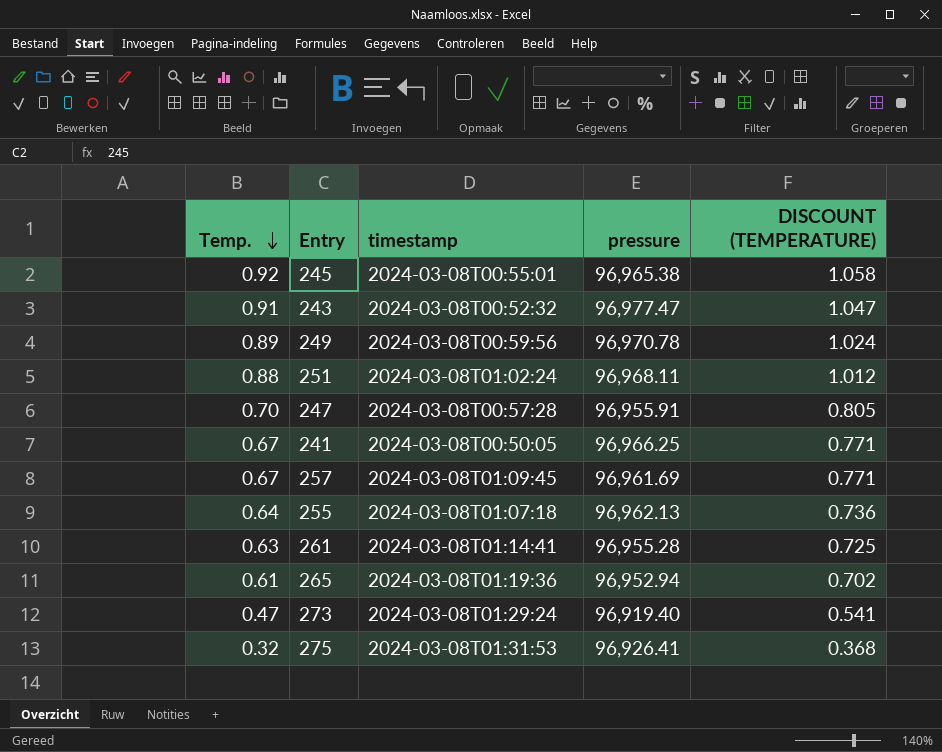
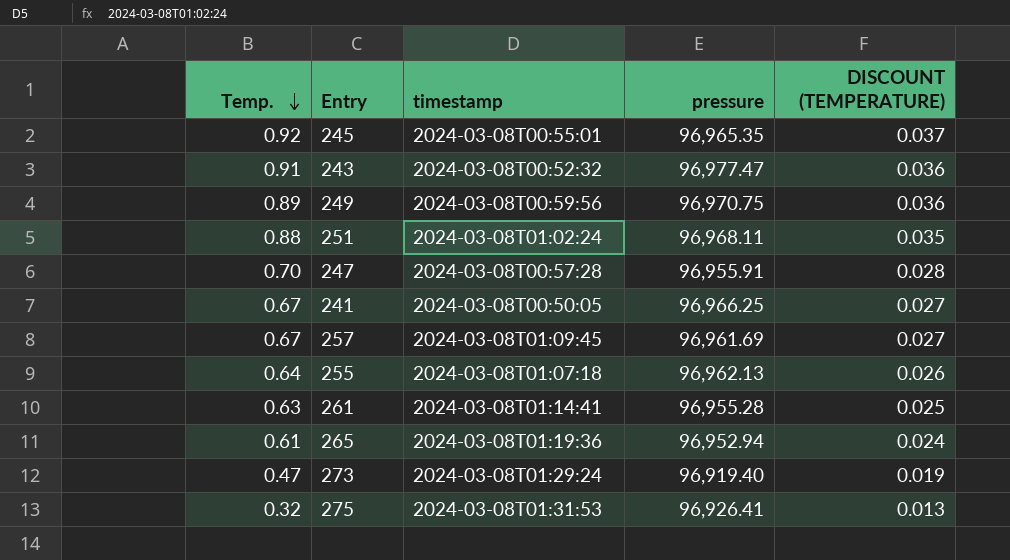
column DISCOUNT (TEMPERATURE) | formula: [Temp.] * 1.15 -> [Temp.] * 0.04
245 | pressure: 96,965.38 -> 96,965.35
249 | pressure: 96,970.78 -> 96,970.75

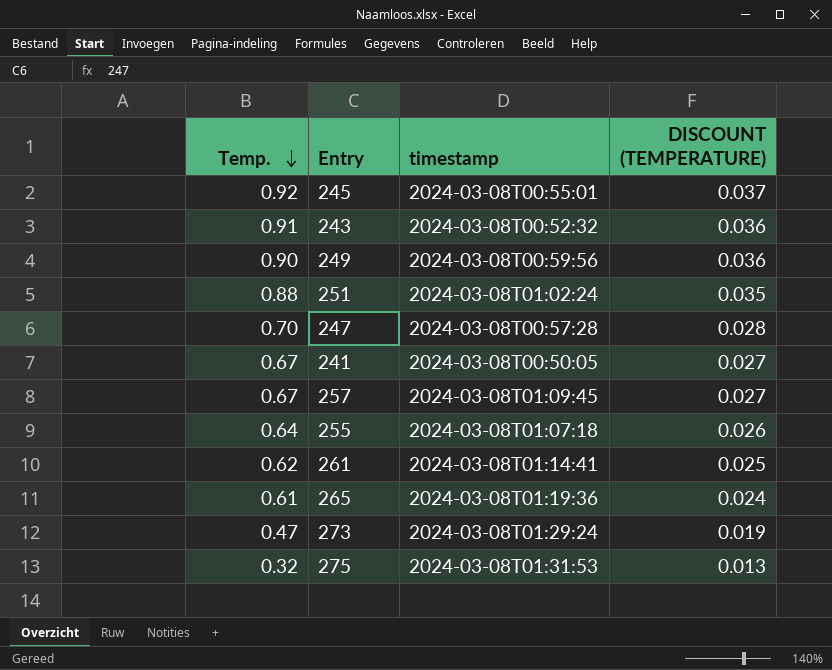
column pressure | position: 4 -> none
249 | Temp.: 0.89 -> 0.90
261 | Temp.: 0.63 -> 0.62

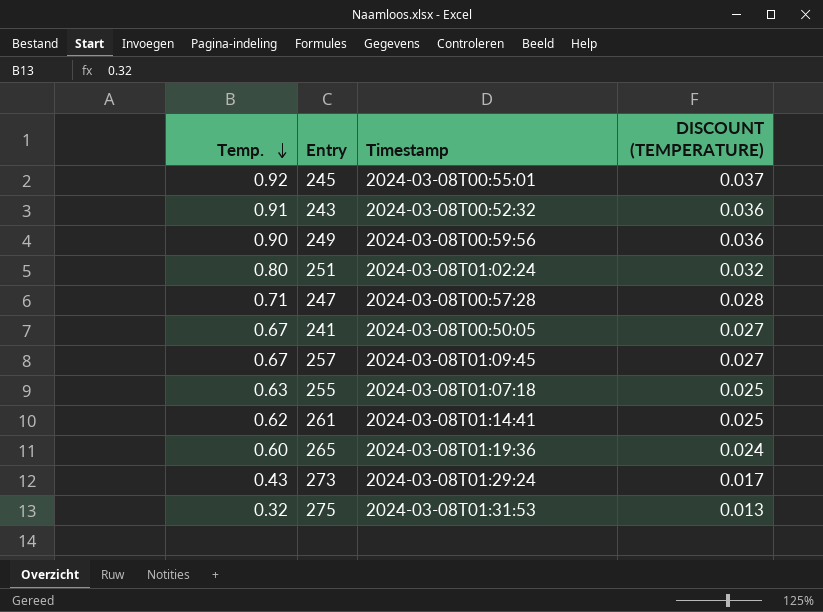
column name: timestamp -> Timestamp
251 | Temp.: 0.88 -> 0.80
251 | DISCOUNT (TEMPERATURE): 0.035 -> 0.032
247 | Temp.: 0.70 -> 0.71
255 | Temp.: 0.64 -> 0.63
255 | DISCOUNT (TEMPERATURE): 0.026 -> 0.025
265 | Temp.: 0.61 -> 0.60
273 | Temp.: 0.47 -> 0.43
273 | DISCOUNT (TEMPERATURE): 0.019 -> 0.017

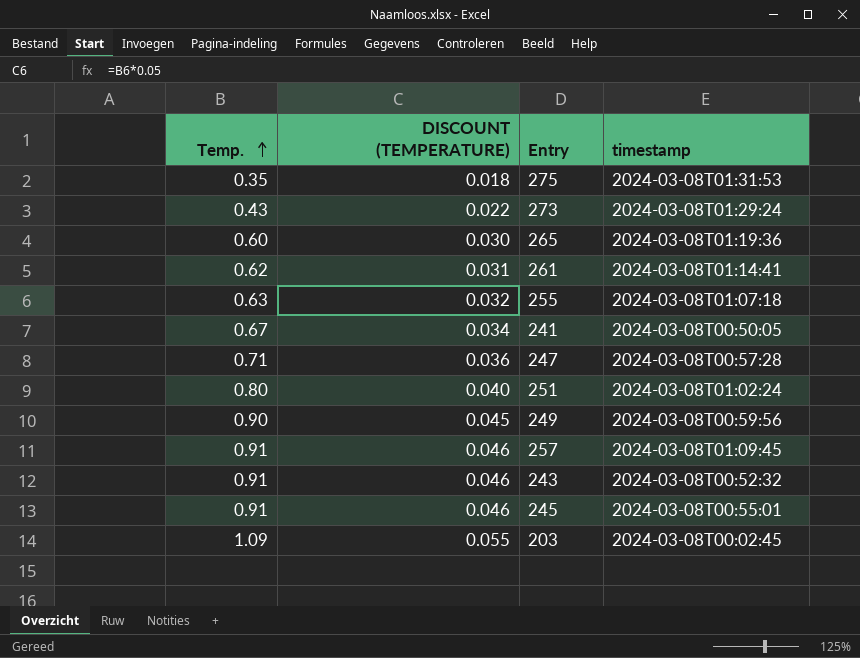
row order: Temp. descending -> Temp. ascending
column DISCOUNT (TEMPERATURE) | formula: [Temp.] * 0.04 -> [Temp.] * 0.05
column DISCOUNT (TEMPERATURE) | position: 4 -> 2
column name: Timestamp -> timestamp
275 | Temp.: 0.32 -> 0.35
257 | Temp.: 0.67 -> 0.91
245 | Temp.: 0.92 -> 0.91
row 203: none -> 1.09 | 0.055 | 2024-03-08T00:02:45

